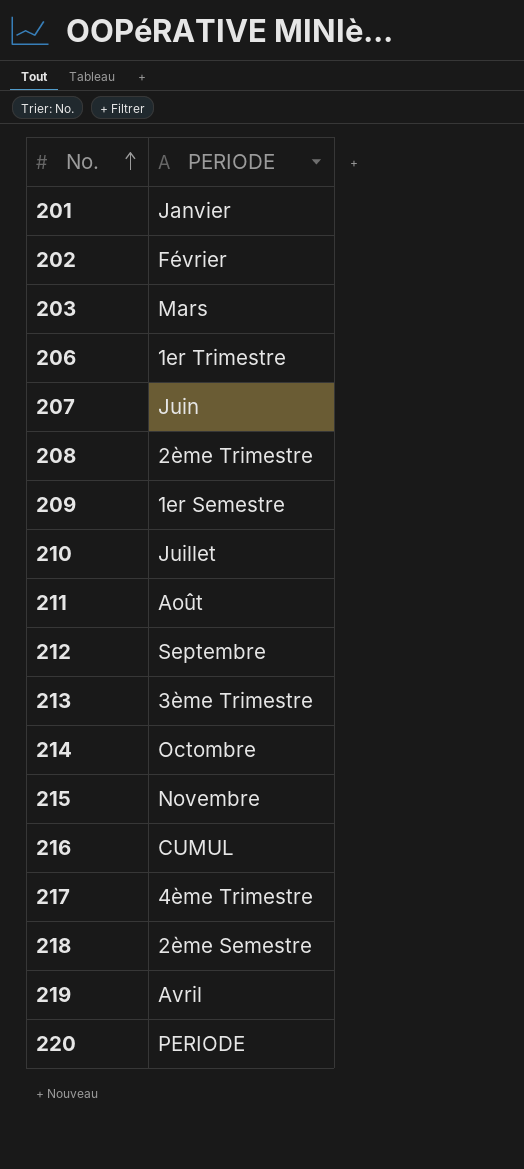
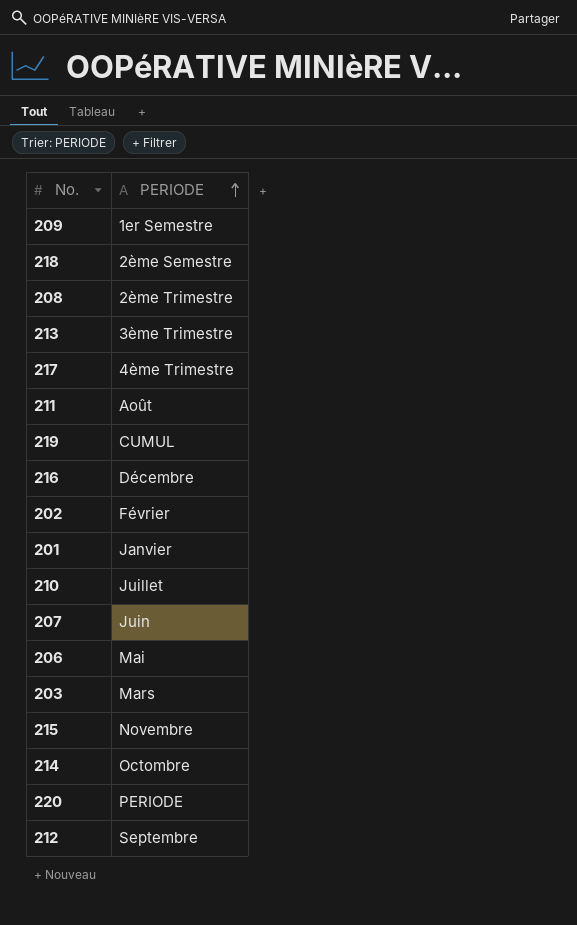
row order: No. ascending -> PERIODE ascending
219 | PERIODE: Avril -> CUMUL
216 | PERIODE: CUMUL -> Décembre
206 | PERIODE: 1er Trimestre -> Mai

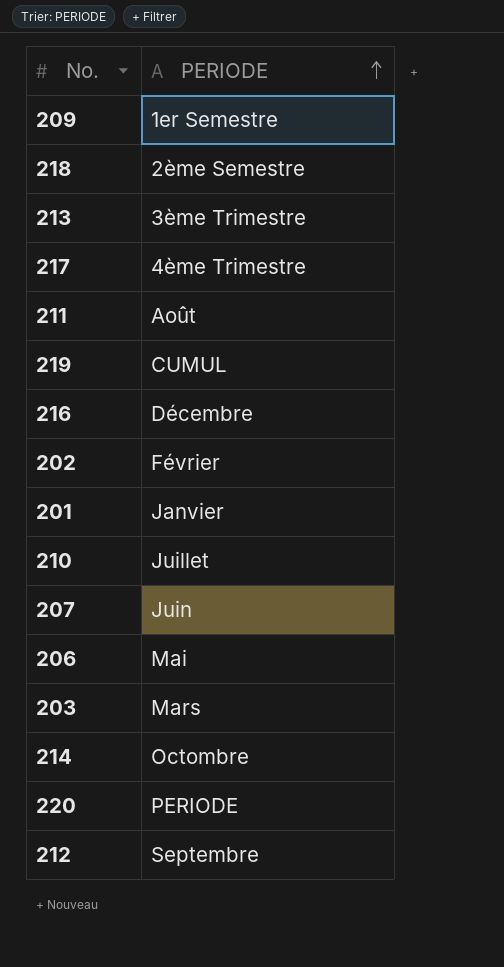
row 208: 2ème Trimestre -> none
row 215: Novembre -> none

